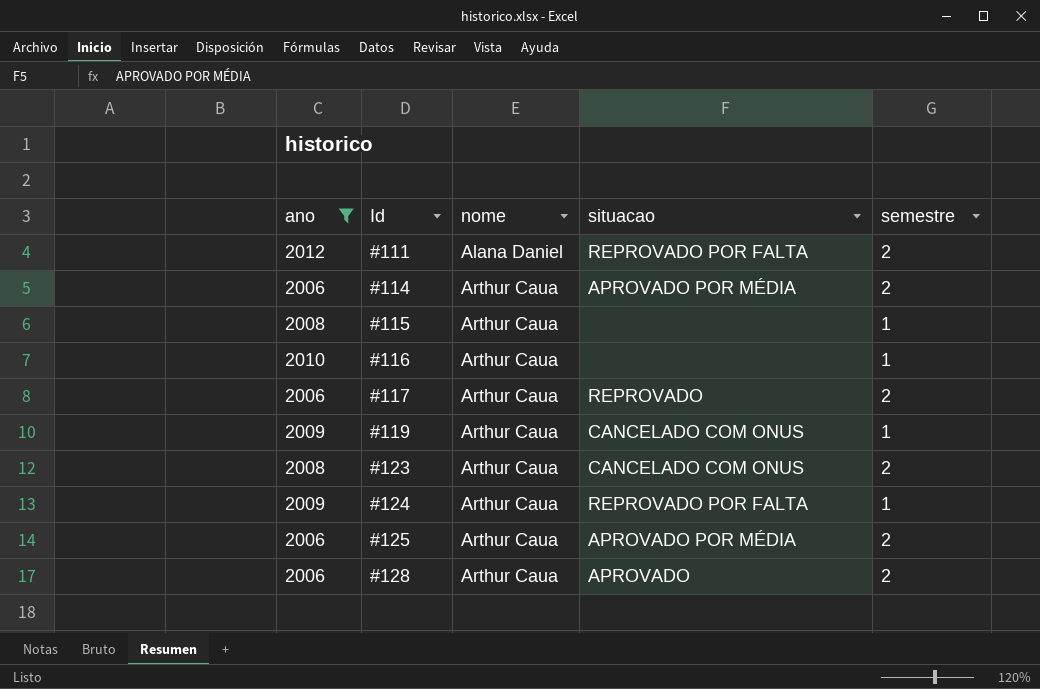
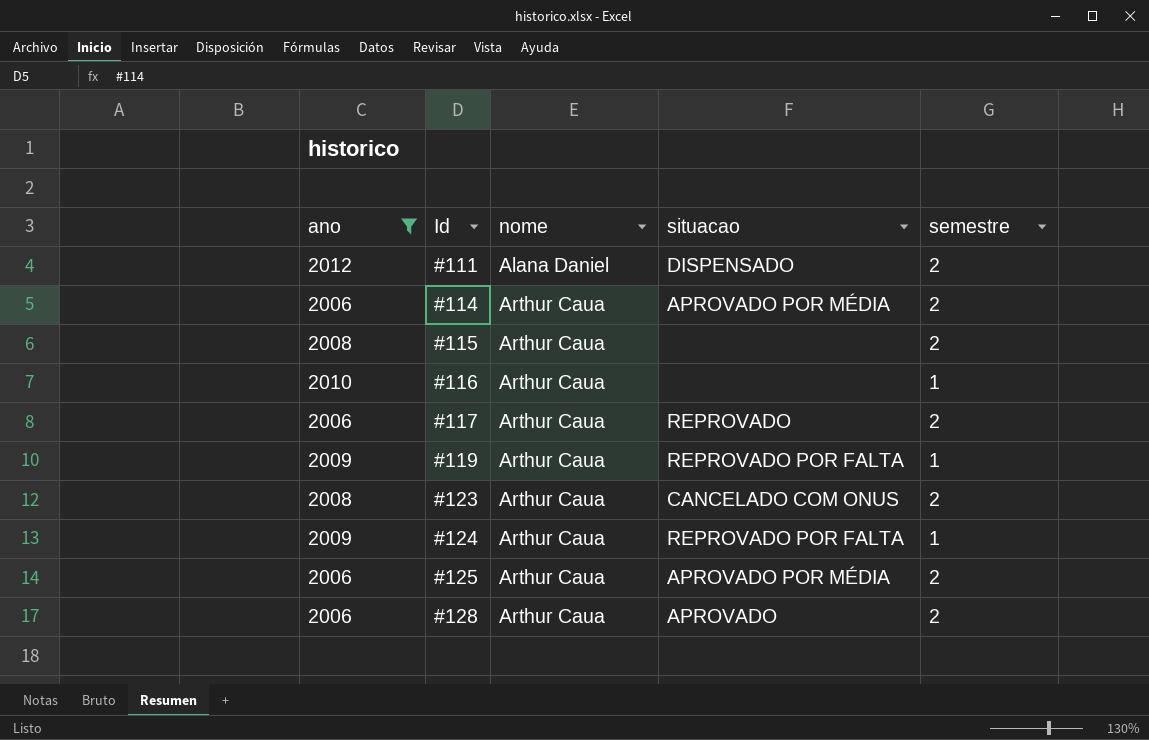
#111 | situacao: REPROVADO POR FALTA -> DISPENSADO
#115 | semestre: 1 -> 2
#119 | situacao: CANCELADO COM ONUS -> REPROVADO POR FALTA

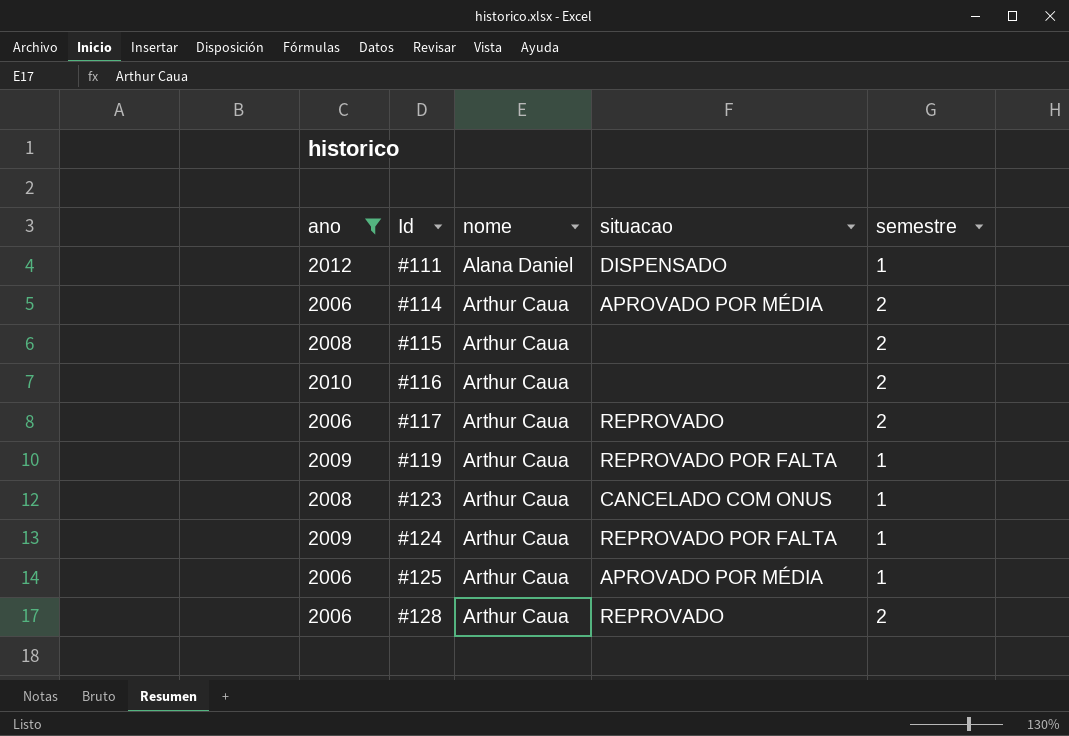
#111 | semestre: 2 -> 1
#116 | semestre: 1 -> 2
#123 | semestre: 2 -> 1
#125 | semestre: 2 -> 1
#128 | situacao: APROVADO -> REPROVADO

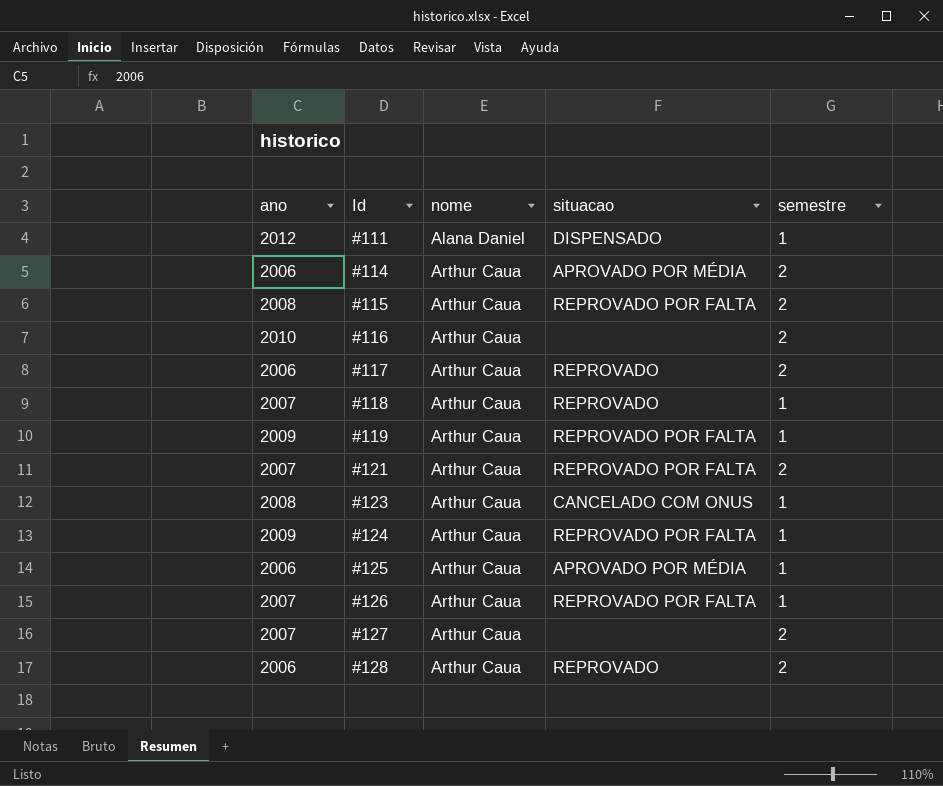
filter: ano != 2007 -> none
#115 | situacao: none -> REPROVADO POR FALTA

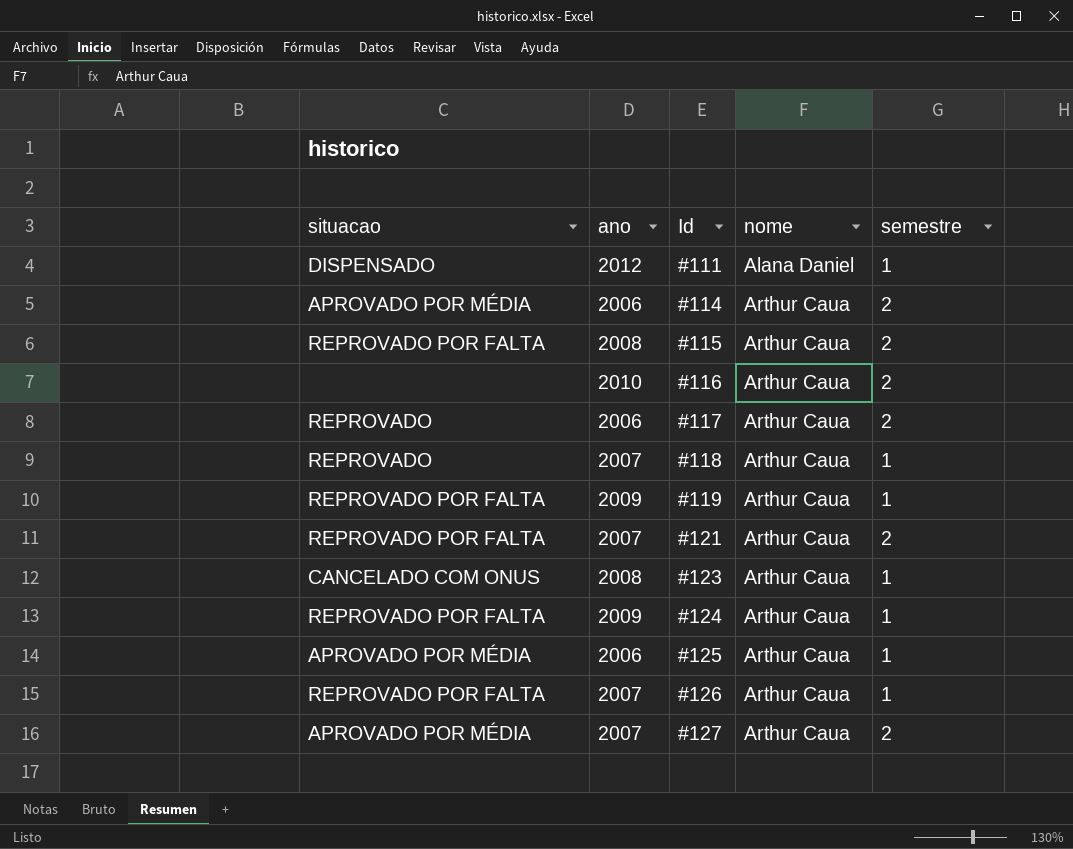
column situacao | position: 4 -> 1
row #128: 2006 | Arthur Caua | REPROVADO | 2 -> none
#127 | situacao: none -> APROVADO POR MÉDIA

